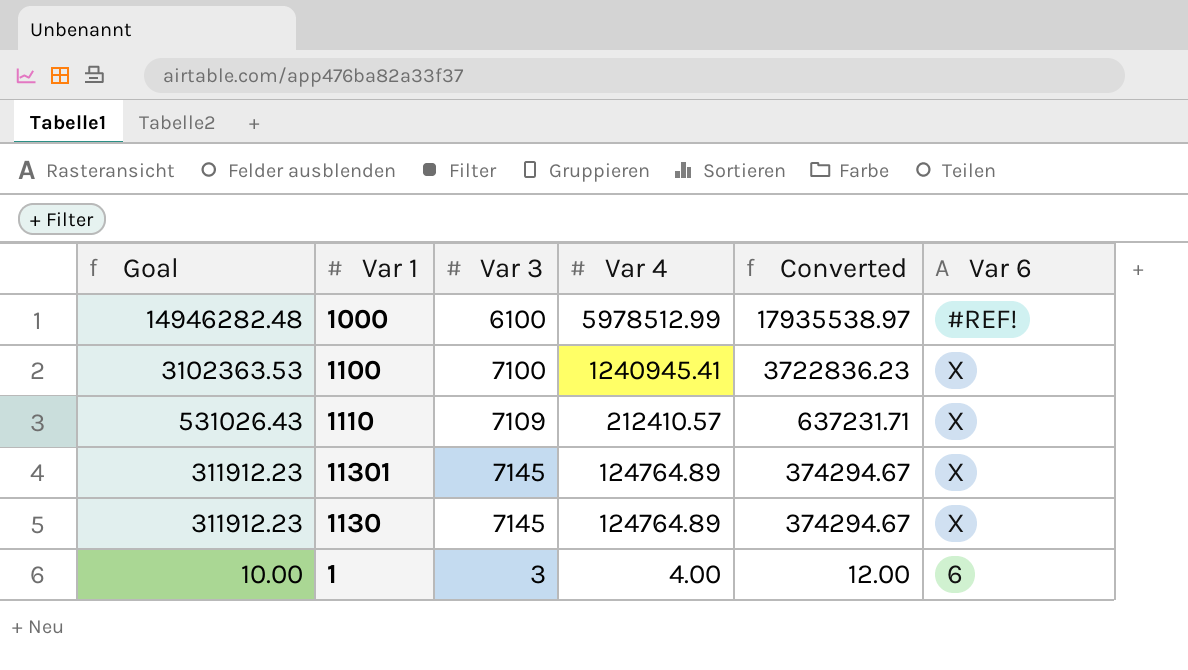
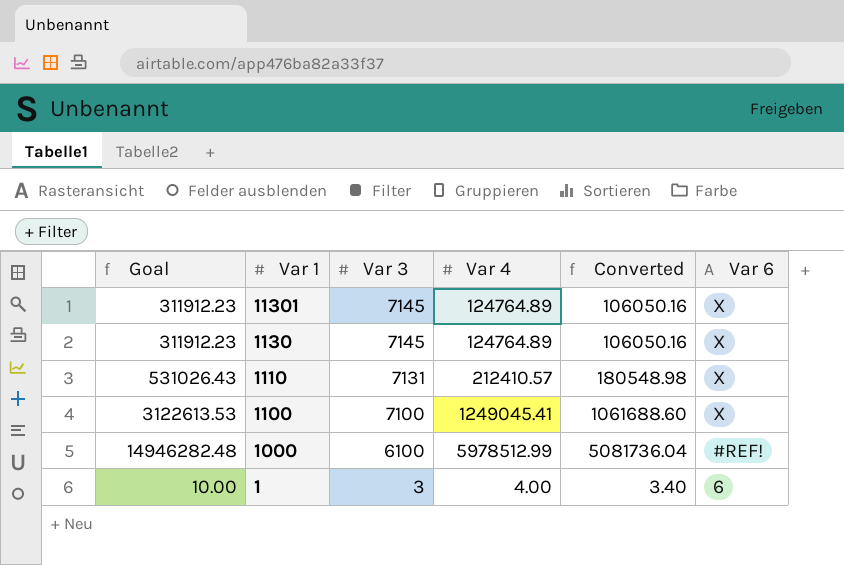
row order: Goal descending -> Var 1 descending
column Converted | formula: [Var 4] * 3 -> [Var 4] * 0.85
1110 | Var 3: 7109 -> 7131
1100 | Goal: 3102363.53 -> 3122613.53
1100 | Var 4: 1240945.41 -> 1249045.41

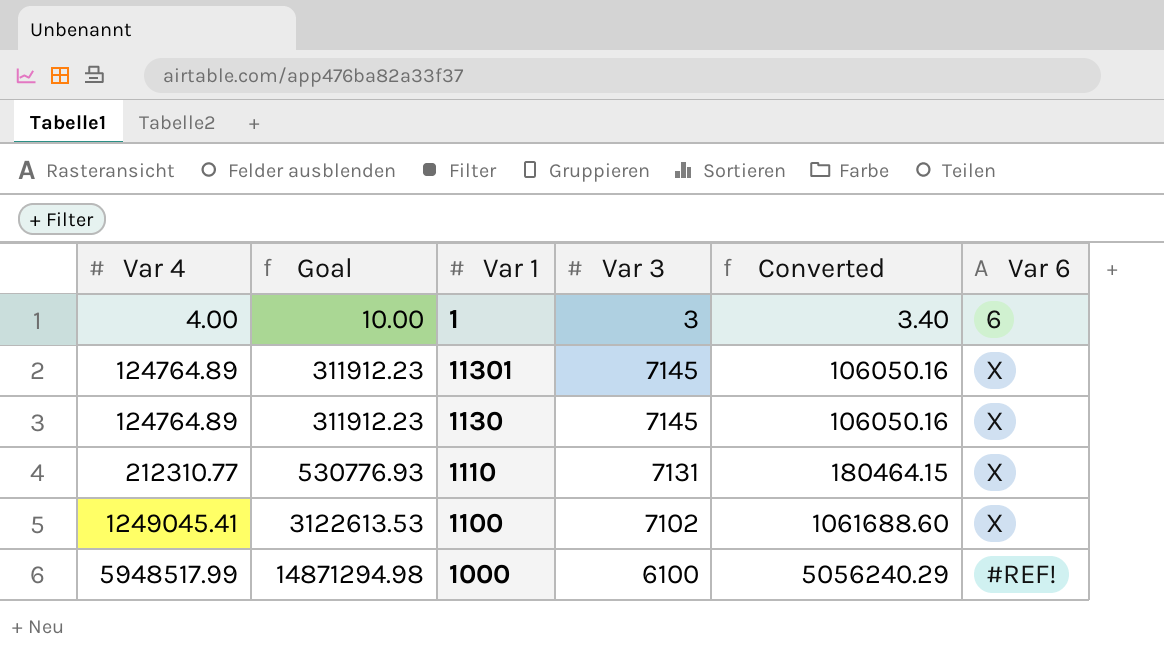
row order: Var 1 descending -> Var 4 ascending
column Var 4 | position: 4 -> 1
1110 | Var 4: 212410.57 -> 212310.77
1110 | Goal: 531026.43 -> 530776.93
1110 | Converted: 180548.98 -> 180464.15
1100 | Var 3: 7100 -> 7102
1000 | Var 4: 5978512.99 -> 5948517.99
1000 | Goal: 14946282.48 -> 14871294.98
1000 | Converted: 5081736.04 -> 5056240.29

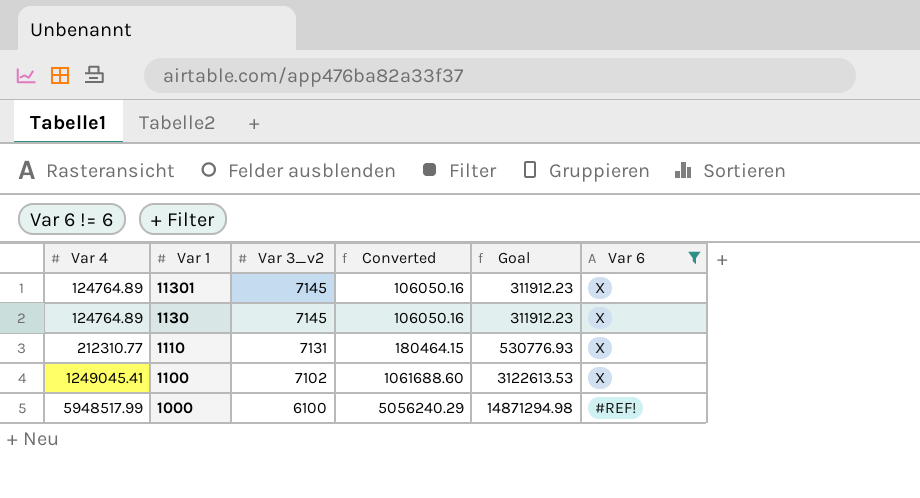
filter: none -> Var 6 != 6
column name: Var 3 -> Var 3_v2
column Goal | position: 2 -> 5

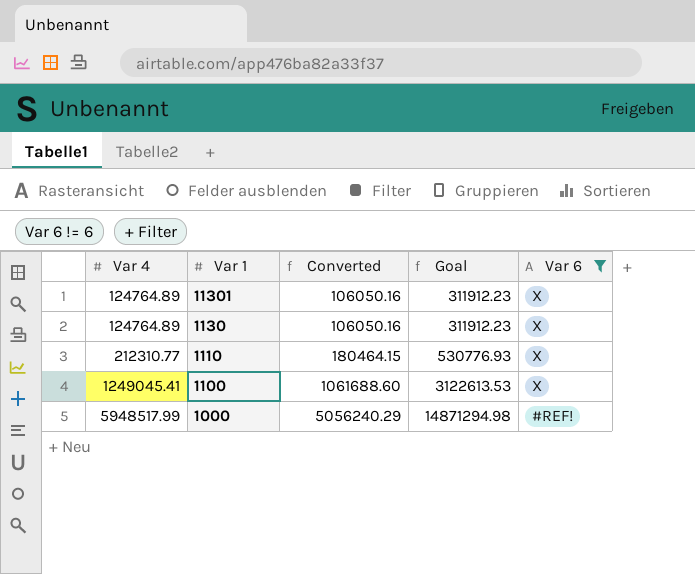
column Var 3_v2 | position: 3 -> none

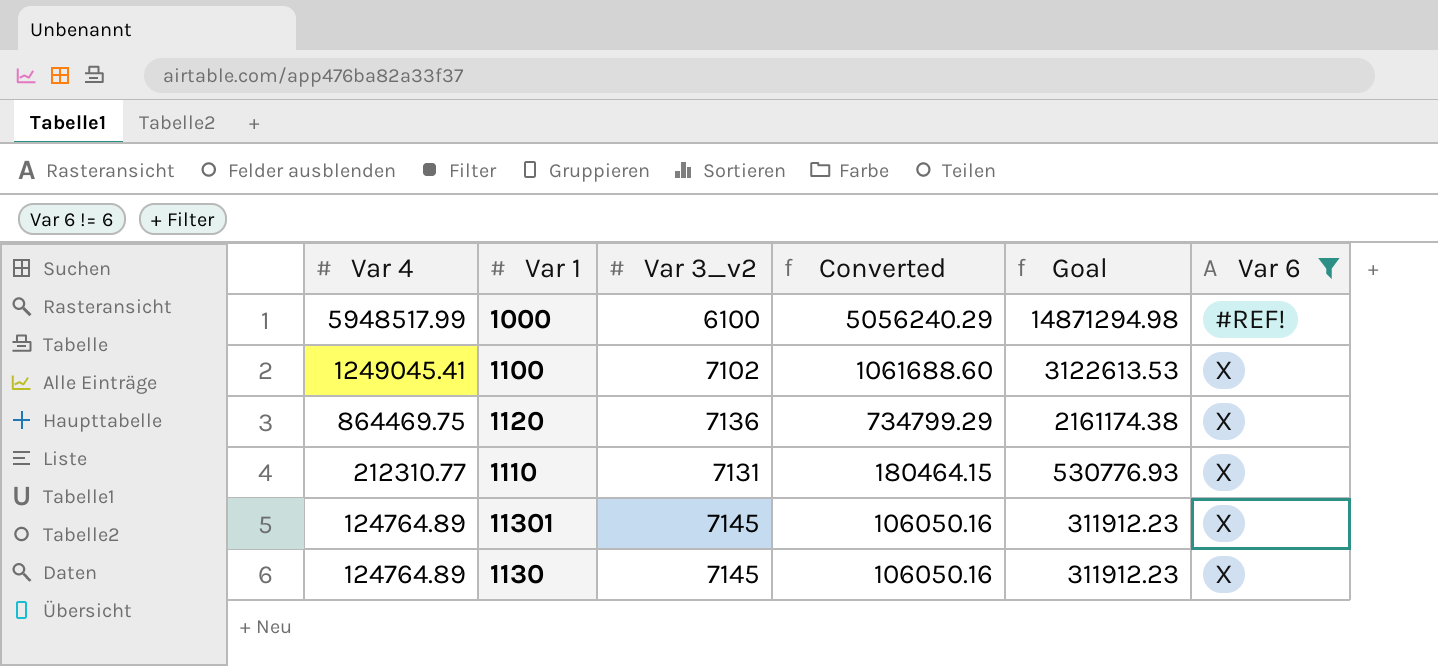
row order: Var 4 ascending -> Var 4 descending
column Var 3_v2 | position: none -> 3
row 1120: none -> 864469.75 | 7136 | 734799.29 | 2161174.38 | X

